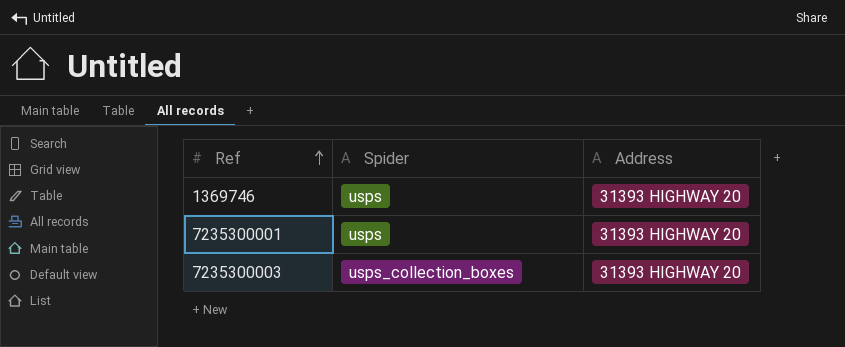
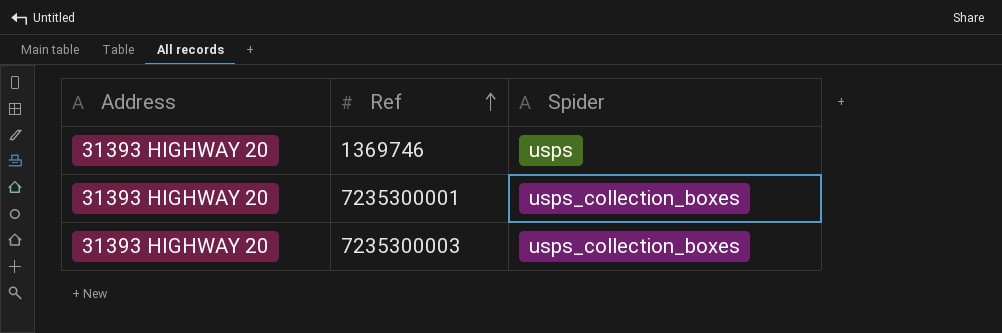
column Address | position: 3 -> 1
7235300001 | Spider: usps -> usps_collection_boxes

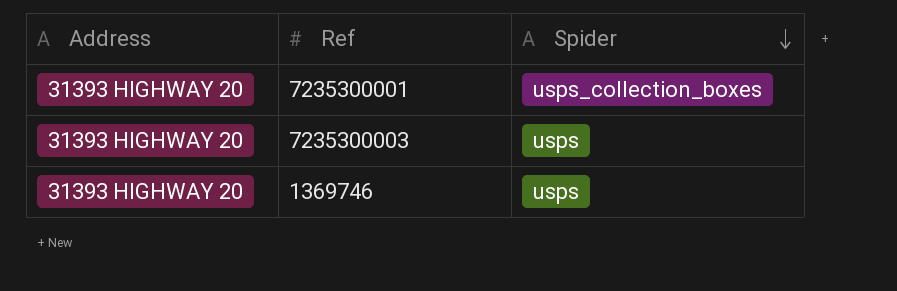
row order: Ref ascending -> Spider descending
7235300003 | Spider: usps_collection_boxes -> usps

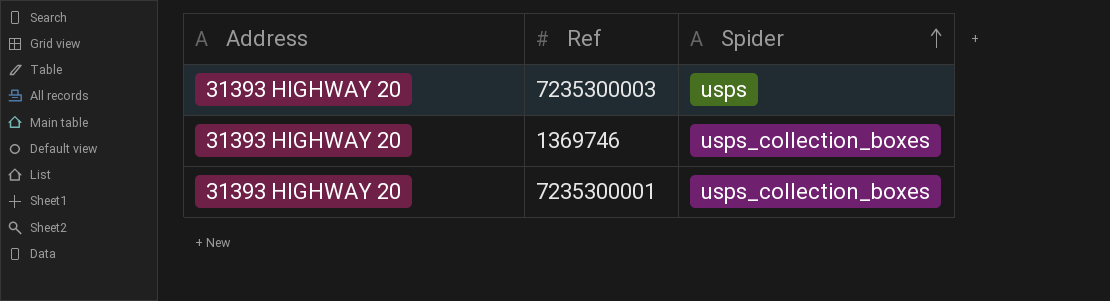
row order: Spider descending -> Spider ascending
1369746 | Spider: usps -> usps_collection_boxes

